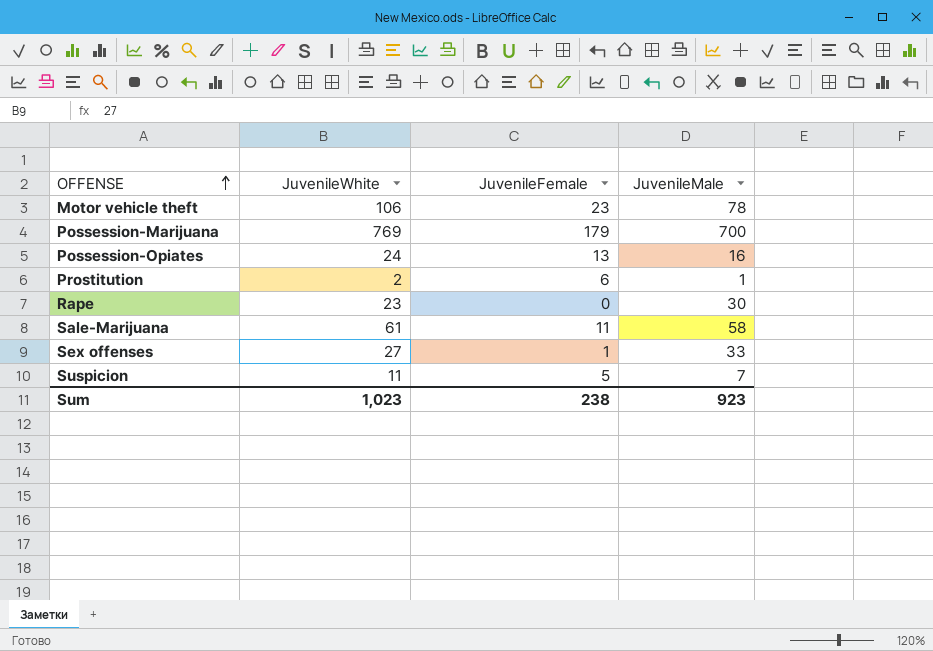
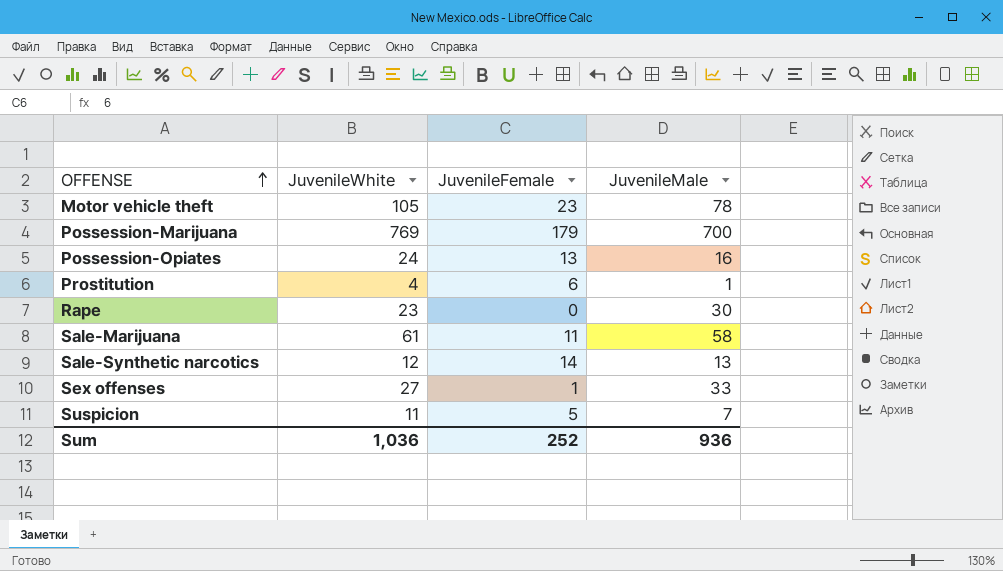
Motor vehicle theft | JuvenileWhite: 106 -> 105
Prostitution | JuvenileWhite: 2 -> 4
row Sale-Synthetic narcotics: none -> 12 | 14 | 13
Sum | JuvenileWhite: 1,023 -> 1,036
Sum | JuvenileFemale: 238 -> 252
Sum | JuvenileMale: 923 -> 936

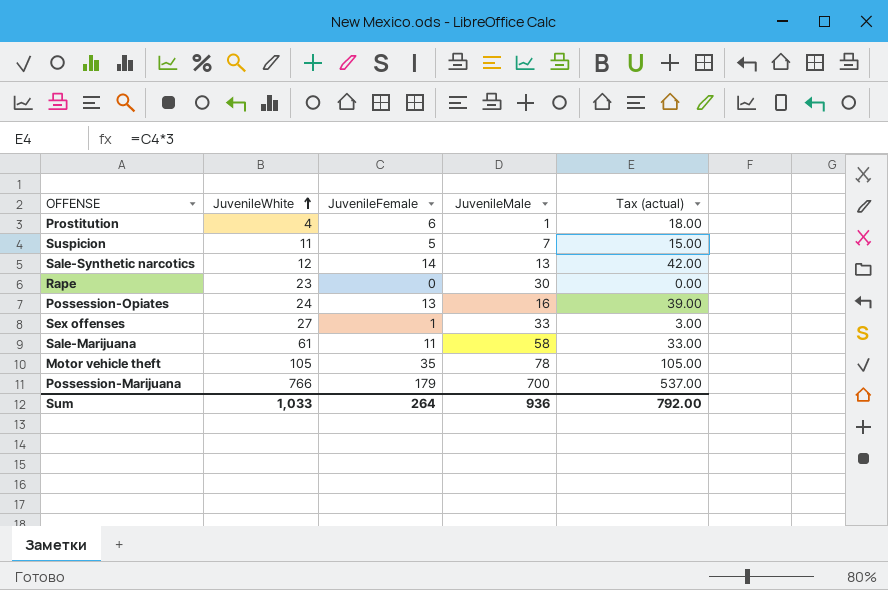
row order: OFFENSE ascending -> JuvenileWhite ascending
column Tax (actual) | formula: none -> [JuvenileFemale] * 3
Motor vehicle theft | JuvenileFemale: 23 -> 35
Possession-Marijuana | JuvenileWhite: 769 -> 766
Sum | JuvenileWhite: 1,036 -> 1,033
Sum | JuvenileFemale: 252 -> 264

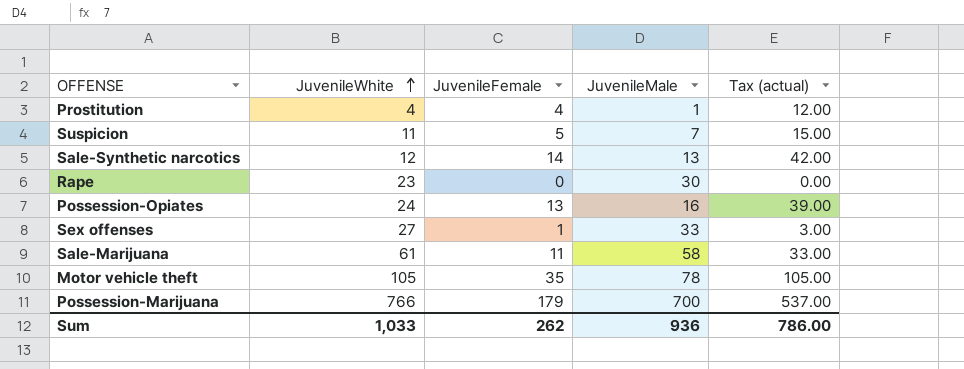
Prostitution | JuvenileFemale: 6 -> 4
Prostitution | Tax (actual): 18.00 -> 12.00
Sum | JuvenileFemale: 264 -> 262
Sum | Tax (actual): 792.00 -> 786.00

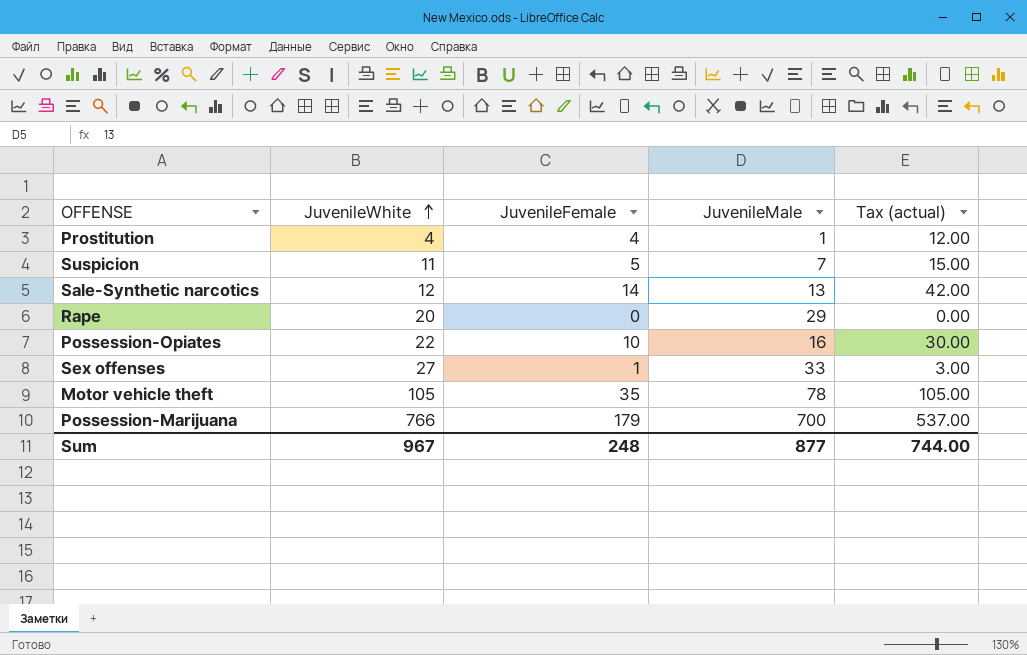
row Sale-Marijuana: 61 | 11 | 58 | 33.00 -> none
Rape | JuvenileWhite: 23 -> 20
Rape | JuvenileMale: 30 -> 29
Possession-Opiates | JuvenileWhite: 24 -> 22
Possession-Opiates | JuvenileFemale: 13 -> 10
Possession-Opiates | Tax (actual): 39.00 -> 30.00
Sum | JuvenileWhite: 1,033 -> 967
Sum | JuvenileFemale: 262 -> 248
Sum | JuvenileMale: 936 -> 877
Sum | Tax (actual): 786.00 -> 744.00

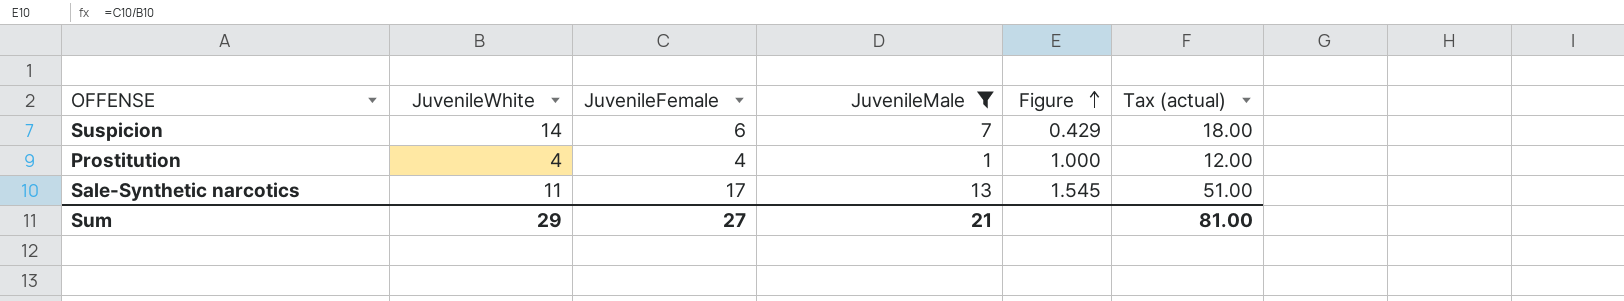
filter: none -> JuvenileMale <= 13
row order: JuvenileWhite ascending -> Figure ascending
column Figure | formula: none -> [JuvenileFemale] / [JuvenileWhite]
Suspicion | JuvenileWhite: 11 -> 14
Suspicion | JuvenileFemale: 5 -> 6
Suspicion | Tax (actual): 15.00 -> 18.00
Sale-Synthetic narcotics | JuvenileWhite: 12 -> 11
Sale-Synthetic narcotics | JuvenileFemale: 14 -> 17
Sale-Synthetic narcotics | Tax (actual): 42.00 -> 51.00
Sum | JuvenileWhite: 967 -> 29
Sum | JuvenileFemale: 248 -> 27
Sum | JuvenileMale: 877 -> 21
Sum | Tax (actual): 744.00 -> 81.00

